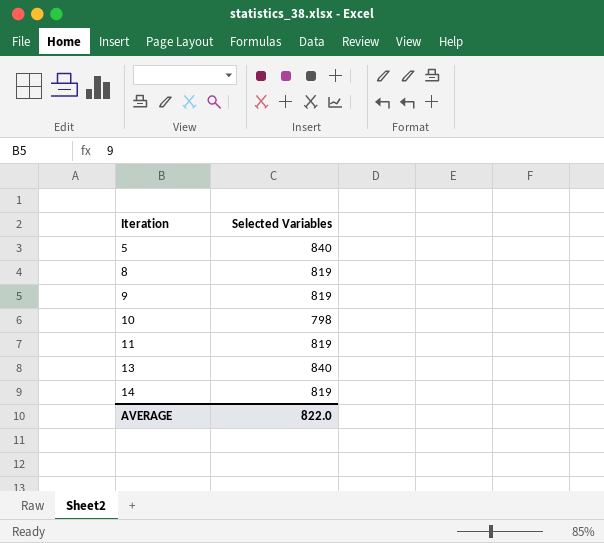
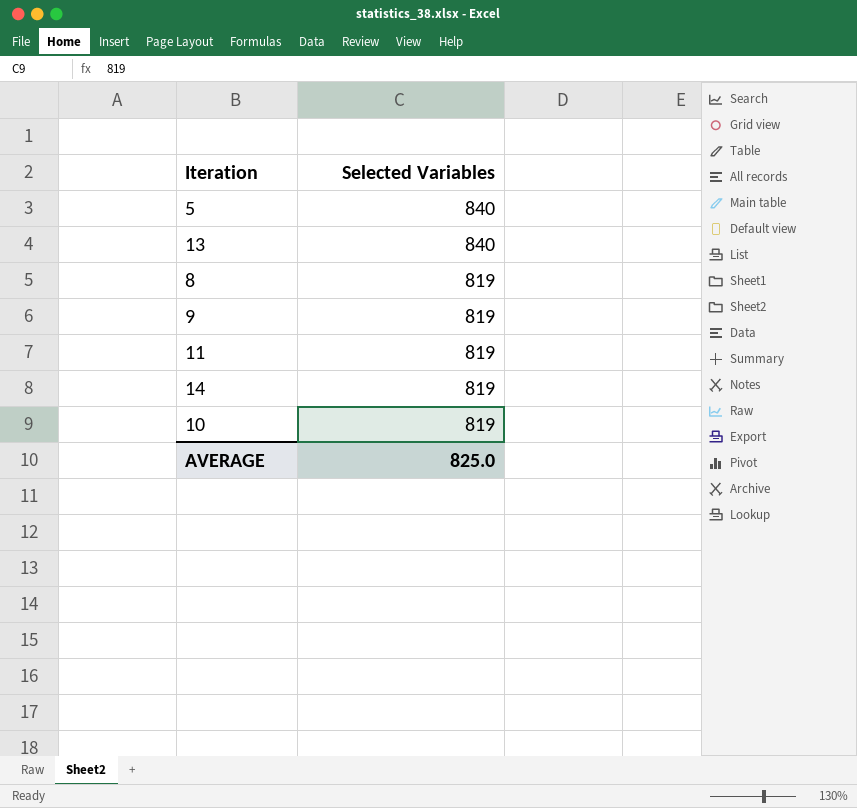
row order: Iteration ascending -> Selected Variables descending
10 | Selected Variables: 798 -> 819
AVERAGE | Selected Variables: 822.0 -> 825.0

